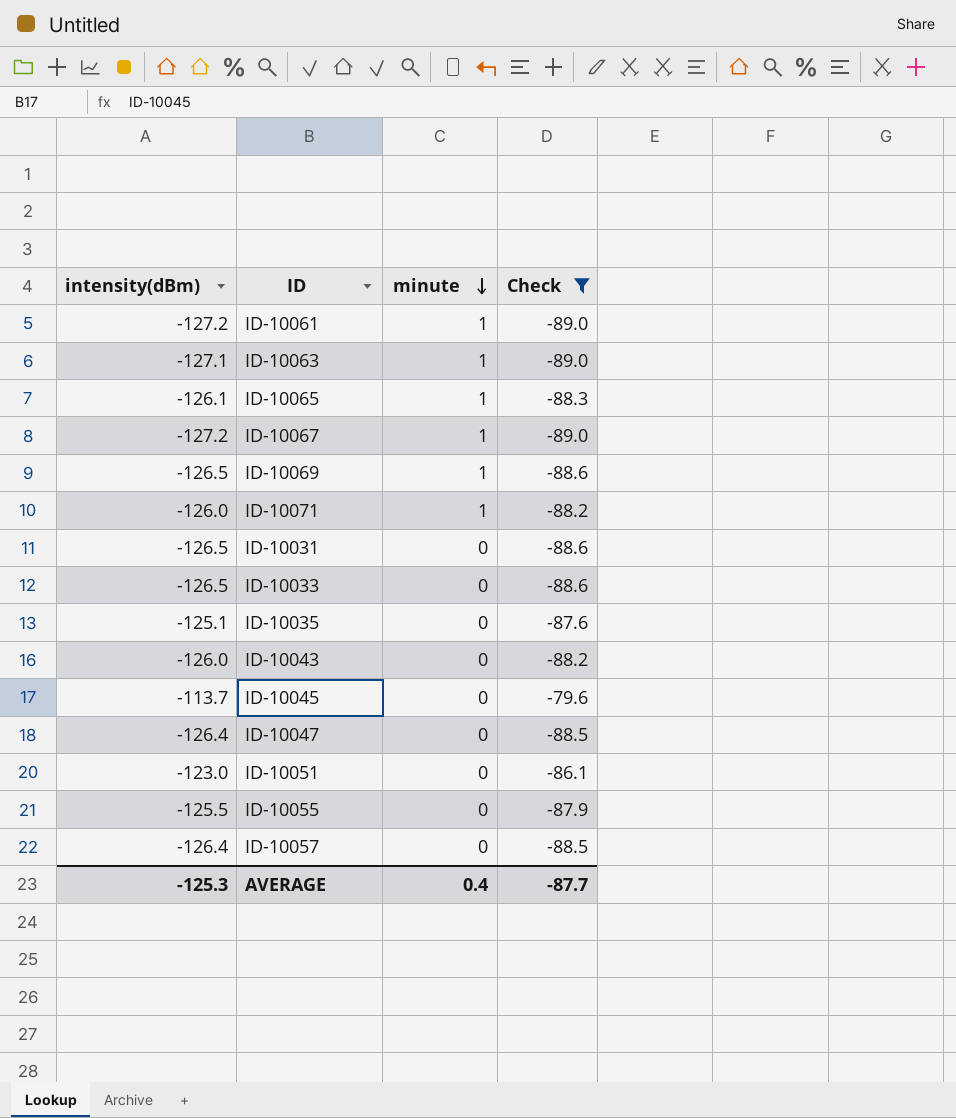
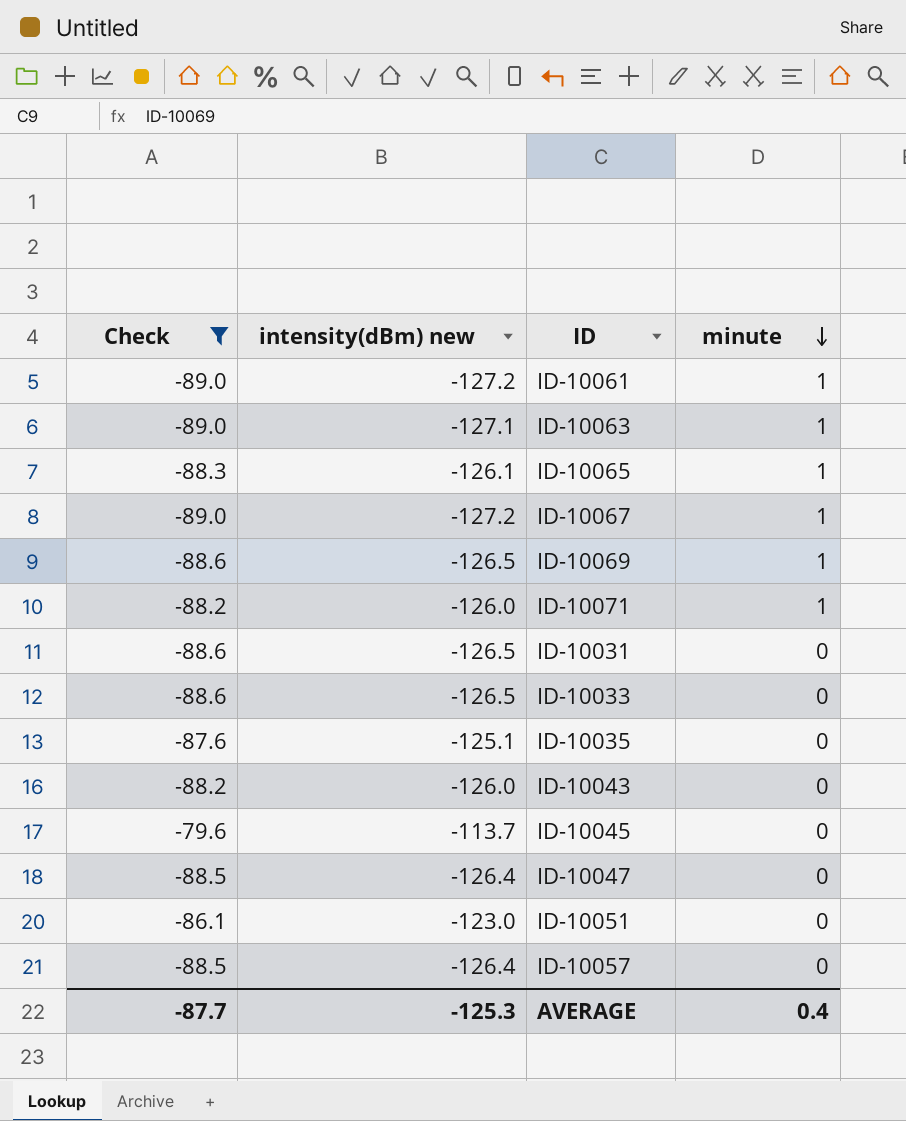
column Check | position: 4 -> 1
column name: intensity(dBm) -> intensity(dBm) new
row ID-10055: -125.5 | 0 | -87.9 -> none

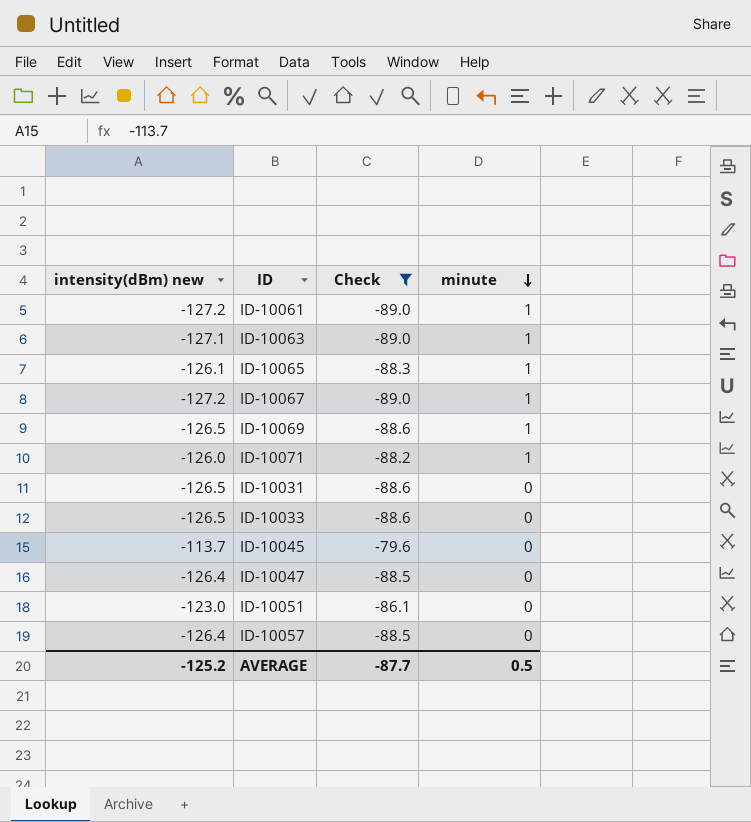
column Check | position: 1 -> 3
row ID-10035: -87.6 | -125.1 | 0 -> none
row ID-10043: -88.2 | -126.0 | 0 -> none
AVERAGE | intensity(dBm) new: -125.3 -> -125.2
AVERAGE | minute: 0.4 -> 0.5

